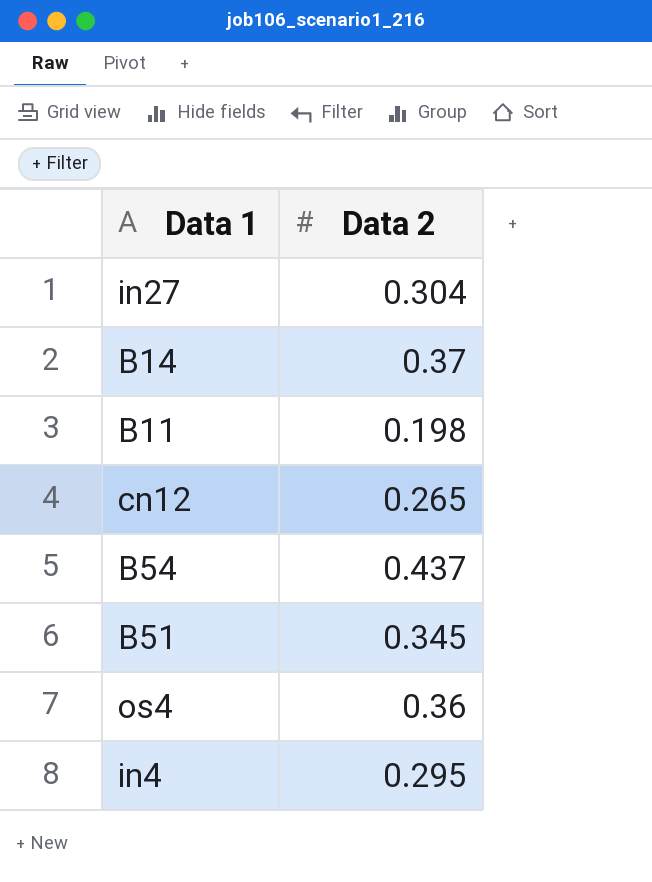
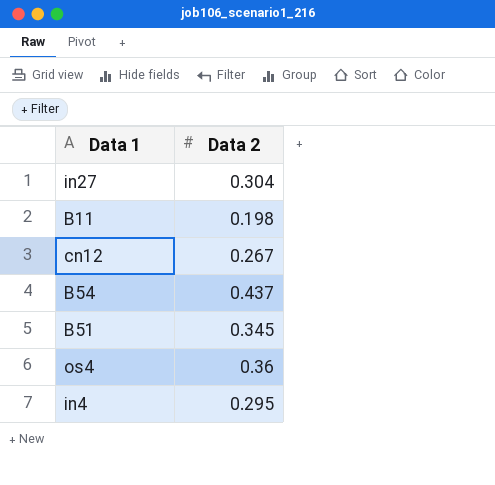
row B14: 0.37 -> none
cn12 | Data 2: 0.265 -> 0.267

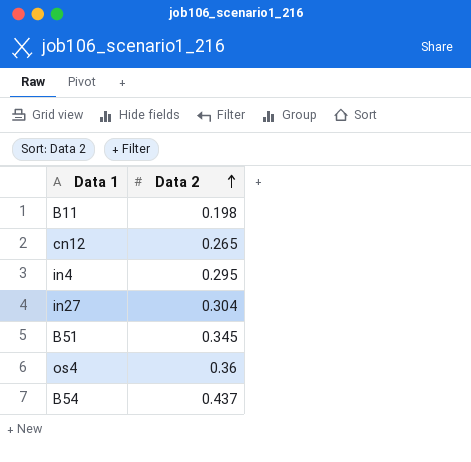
row order: none -> Data 2 ascending
cn12 | Data 2: 0.267 -> 0.265

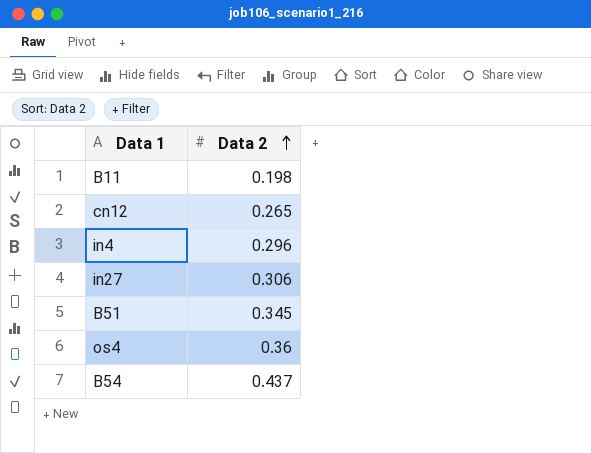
in4 | Data 2: 0.295 -> 0.296
in27 | Data 2: 0.304 -> 0.306

